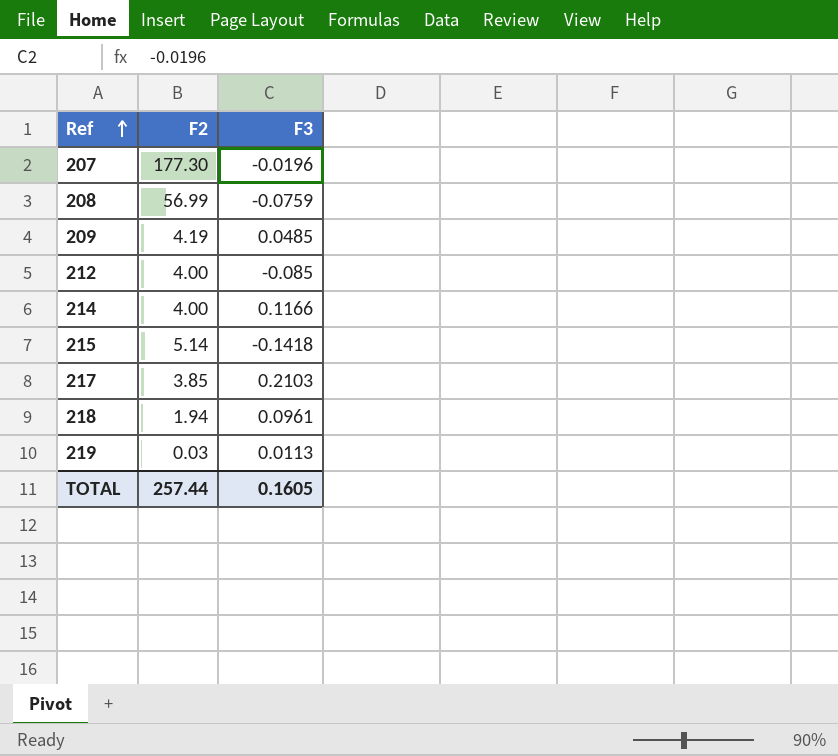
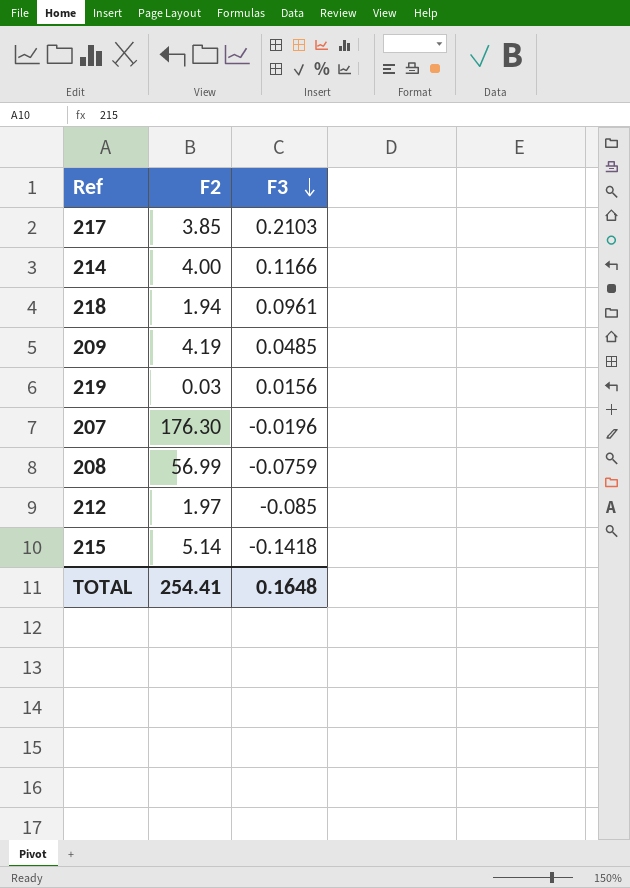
row order: Ref ascending -> F3 descending
219 | F3: 0.0113 -> 0.0156
207 | F2: 177.30 -> 176.30
212 | F2: 4.00 -> 1.97
TOTAL | F2: 257.44 -> 254.41
TOTAL | F3: 0.1605 -> 0.1648

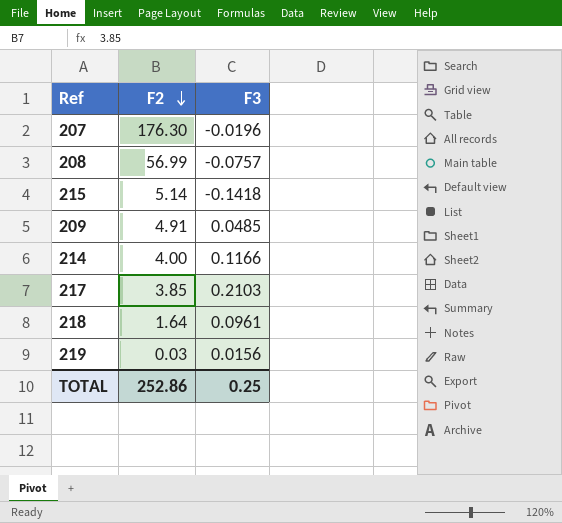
row order: F3 descending -> F2 descending
row 212: 1.97 | -0.085 -> none
208 | F3: -0.0759 -> -0.0757
209 | F2: 4.19 -> 4.91
218 | F2: 1.94 -> 1.64
TOTAL | F2: 254.41 -> 252.86
TOTAL | F3: 0.1648 -> 0.25

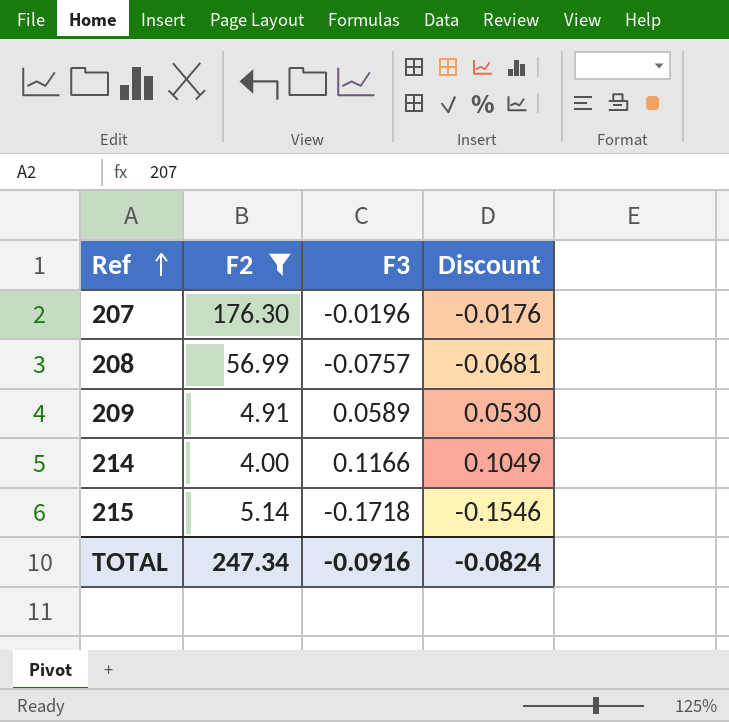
filter: none -> F2 >= 4.00
row order: F2 descending -> Ref ascending
column Discount | formula: none -> [F3] * 0.9
209 | F3: 0.0485 -> 0.0589
215 | F3: -0.1418 -> -0.1718
TOTAL | F2: 252.86 -> 247.34
TOTAL | F3: 0.25 -> -0.0916

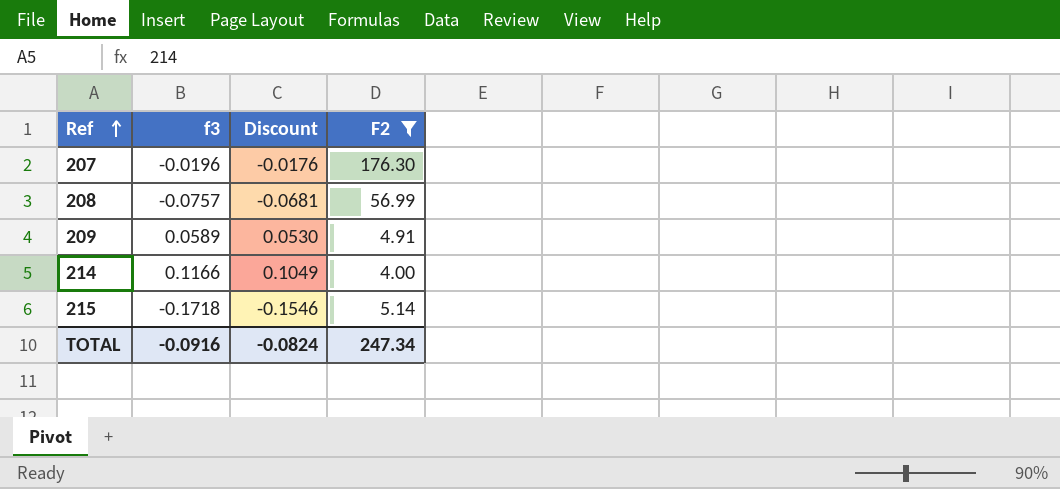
column name: F3 -> f3
column F2 | position: 2 -> 4

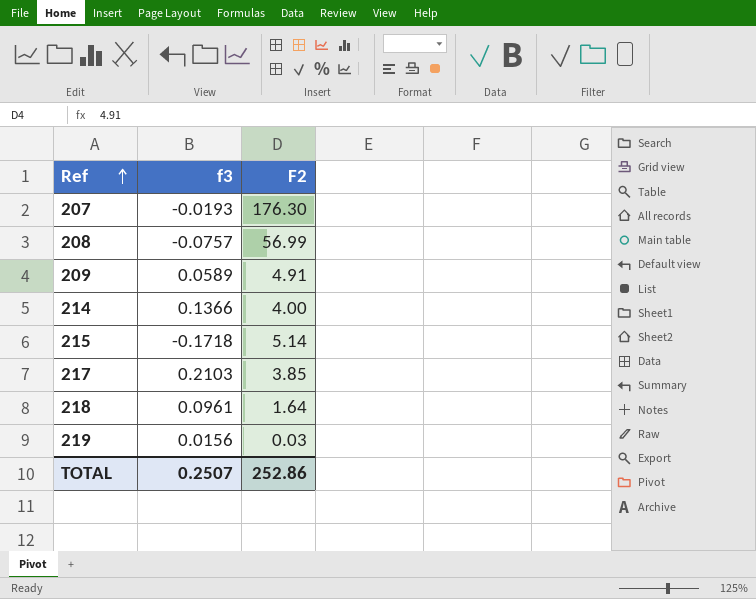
filter: F2 >= 4.00 -> none
column Discount | formula: [f3] * 0.9 -> none
207 | f3: -0.0196 -> -0.0193
214 | f3: 0.1166 -> 0.1366
TOTAL | f3: -0.0916 -> 0.2507
TOTAL | F2: 247.34 -> 252.86

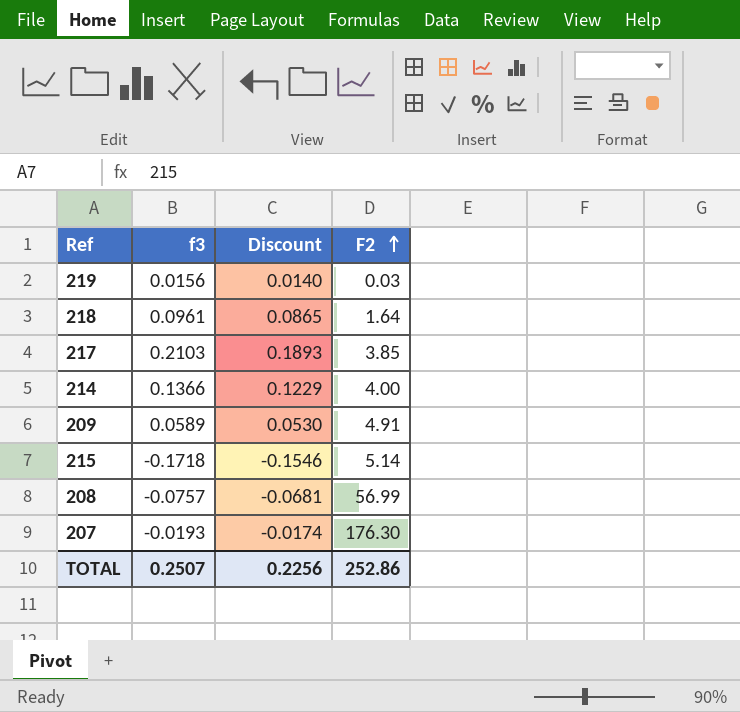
row order: Ref ascending -> F2 ascending
column Discount | formula: none -> [f3] * 0.9

